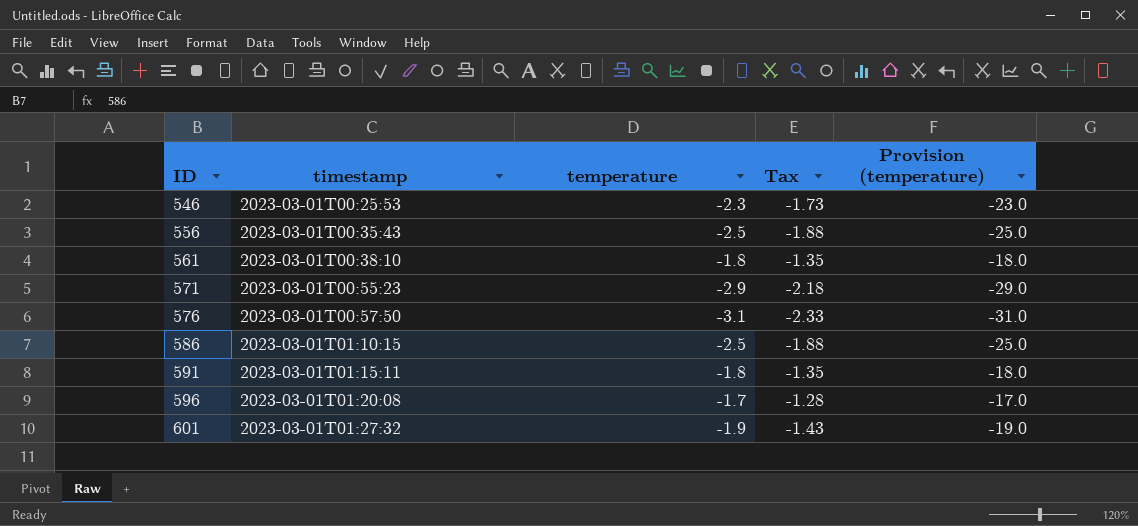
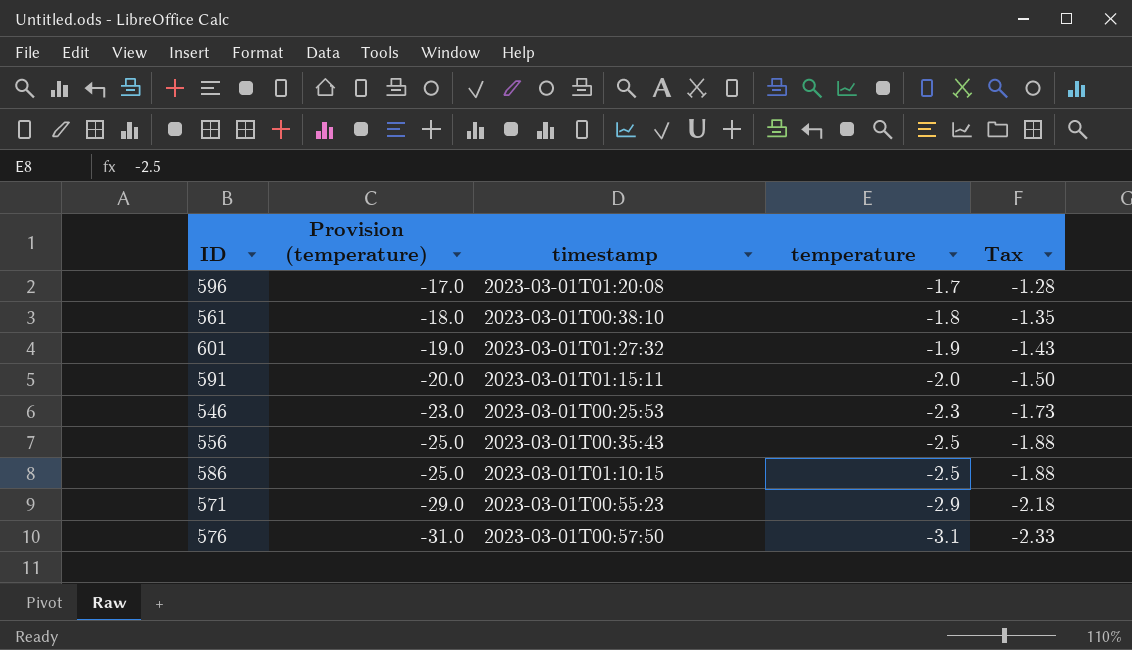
row order: ID ascending -> Provision (temperature) descending
column Provision (temperature) | position: 5 -> 2
591 | Provision (temperature): -18.0 -> -20.0
591 | temperature: -1.8 -> -2.0
591 | Tax: -1.35 -> -1.50

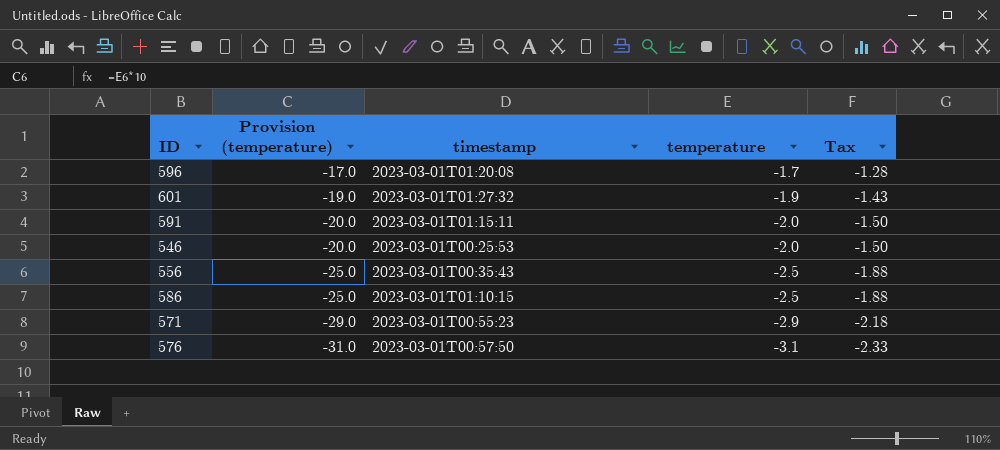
row 561: -18.0 | 2023-03-01T00:38:10 | -1.8 | -1.35 -> none
546 | Provision (temperature): -23.0 -> -20.0
546 | temperature: -2.3 -> -2.0
546 | Tax: -1.73 -> -1.50

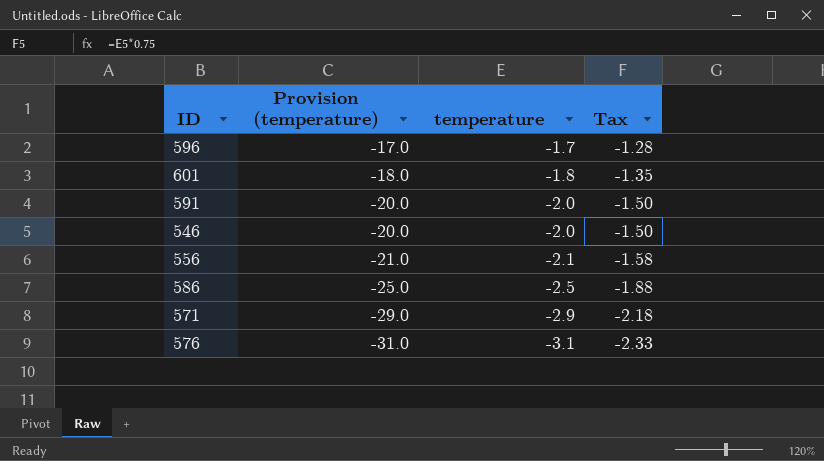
column timestamp | position: 3 -> none
601 | Provision (temperature): -19.0 -> -18.0
601 | temperature: -1.9 -> -1.8
601 | Tax: -1.43 -> -1.35
556 | Provision (temperature): -25.0 -> -21.0
556 | temperature: -2.5 -> -2.1
556 | Tax: -1.88 -> -1.58

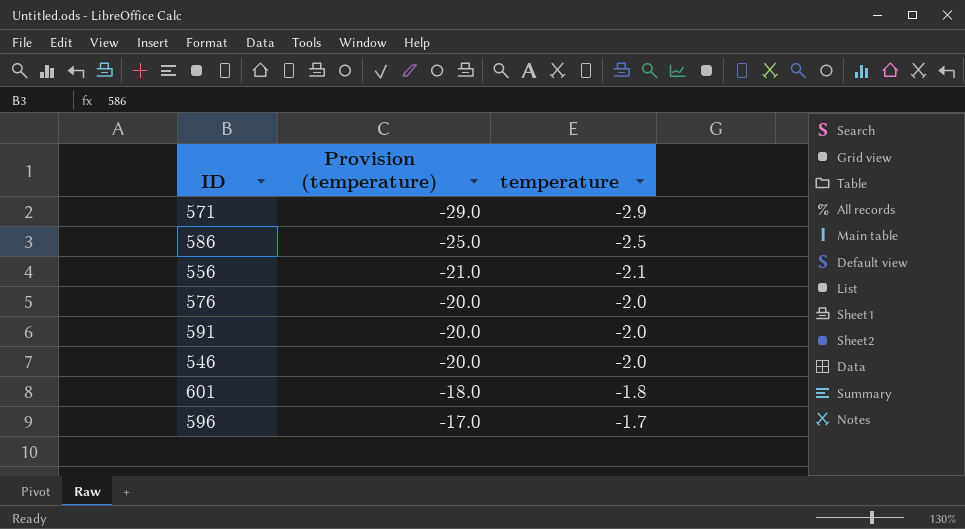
row order: Provision (temperature) descending -> Provision (temperature) ascending
column Tax | formula: [temperature] * 0.75 -> none
576 | Provision (temperature): -31.0 -> -20.0
576 | temperature: -3.1 -> -2.0

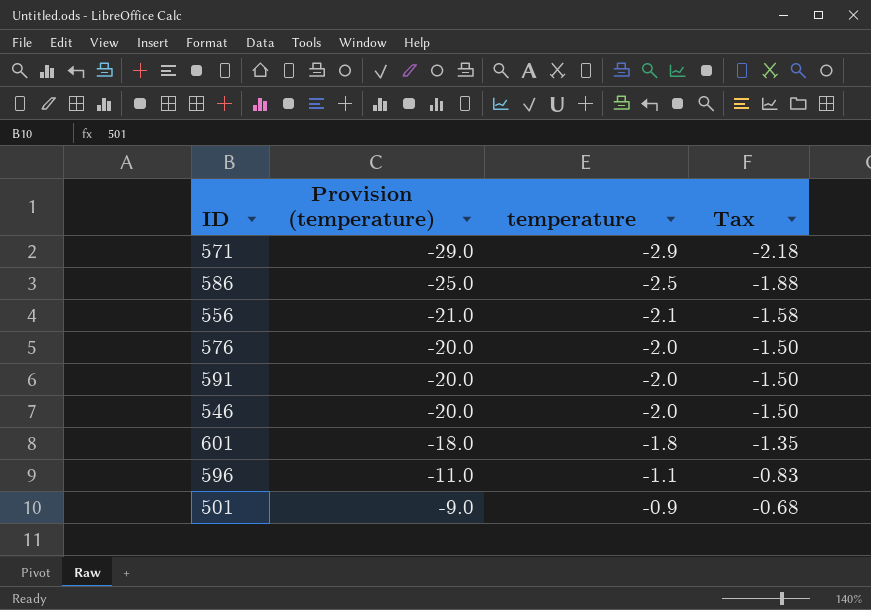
column Tax | formula: none -> [temperature] * 0.75
596 | Provision (temperature): -17.0 -> -11.0
596 | temperature: -1.7 -> -1.1
row 501: none -> -9.0 | -0.9 | -0.68

